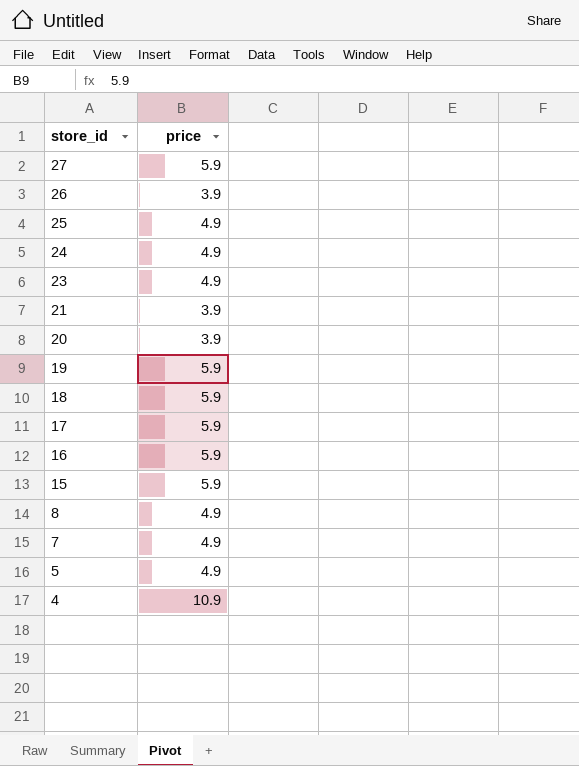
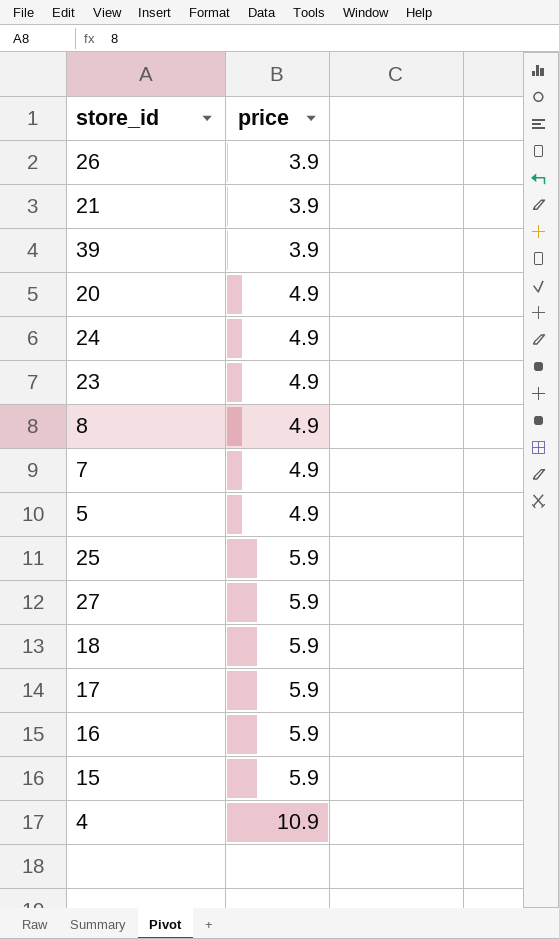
row order: store_id descending -> price ascending
row 19: 5.9 -> none
row 39: none -> 3.9
20 | price: 3.9 -> 4.9
25 | price: 4.9 -> 5.9

